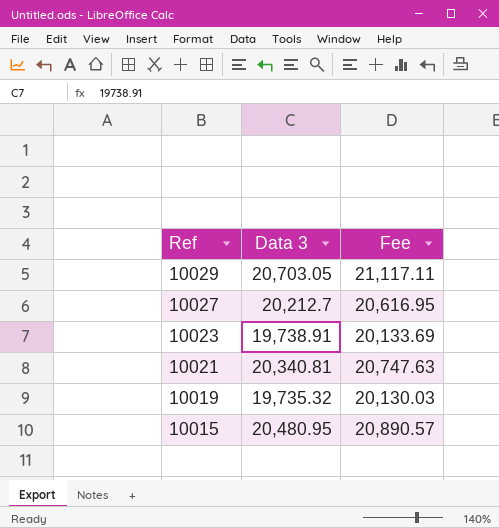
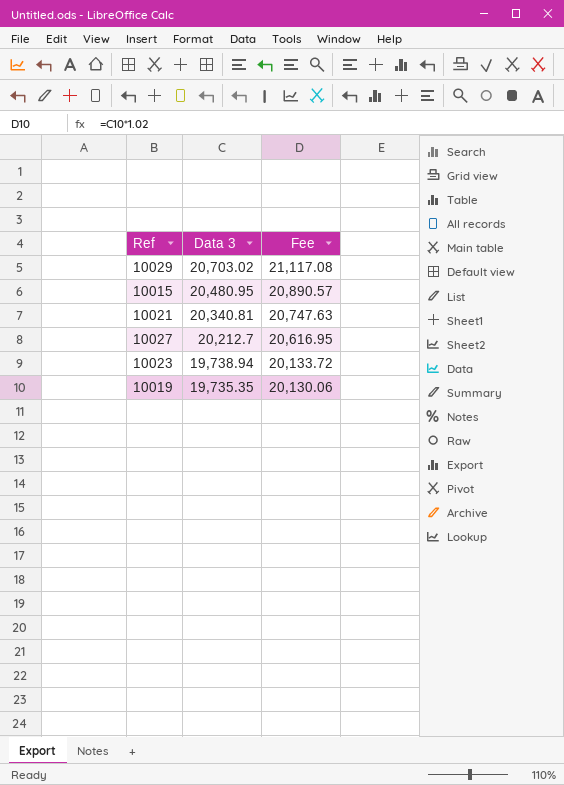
row order: Ref descending -> Data 3 descending
10029 | Data 3: 20,703.05 -> 20,703.02
10029 | Fee: 21,117.11 -> 21,117.08
10023 | Data 3: 19,738.91 -> 19,738.94
10023 | Fee: 20,133.69 -> 20,133.72
10019 | Data 3: 19,735.32 -> 19,735.35
10019 | Fee: 20,130.03 -> 20,130.06

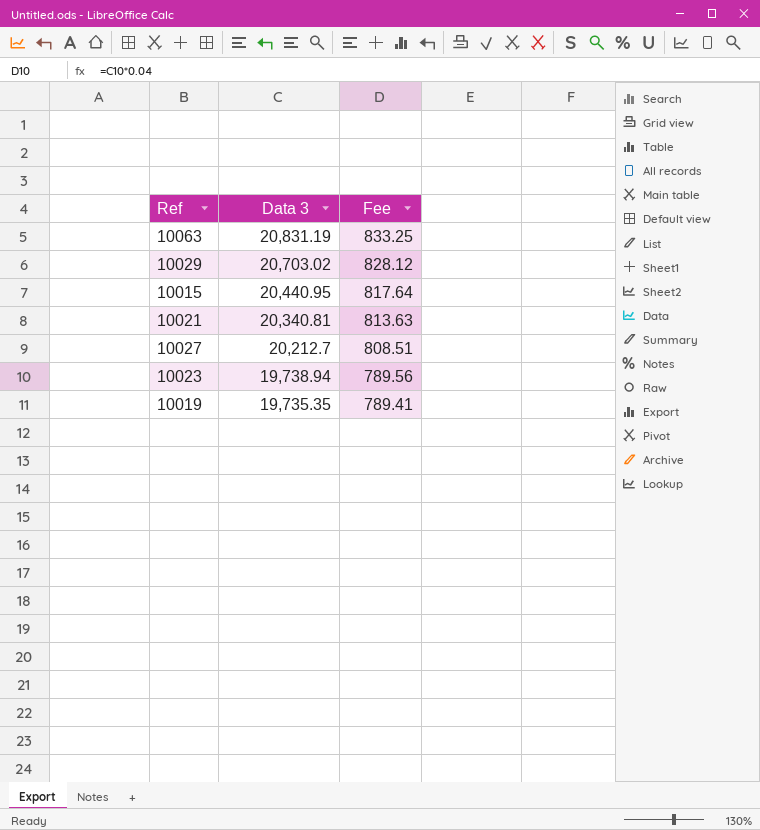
column Fee | formula: [Data 3] * 1.02 -> [Data 3] * 0.04
row 10063: none -> 20,831.19 | 833.25
10015 | Data 3: 20,480.95 -> 20,440.95

